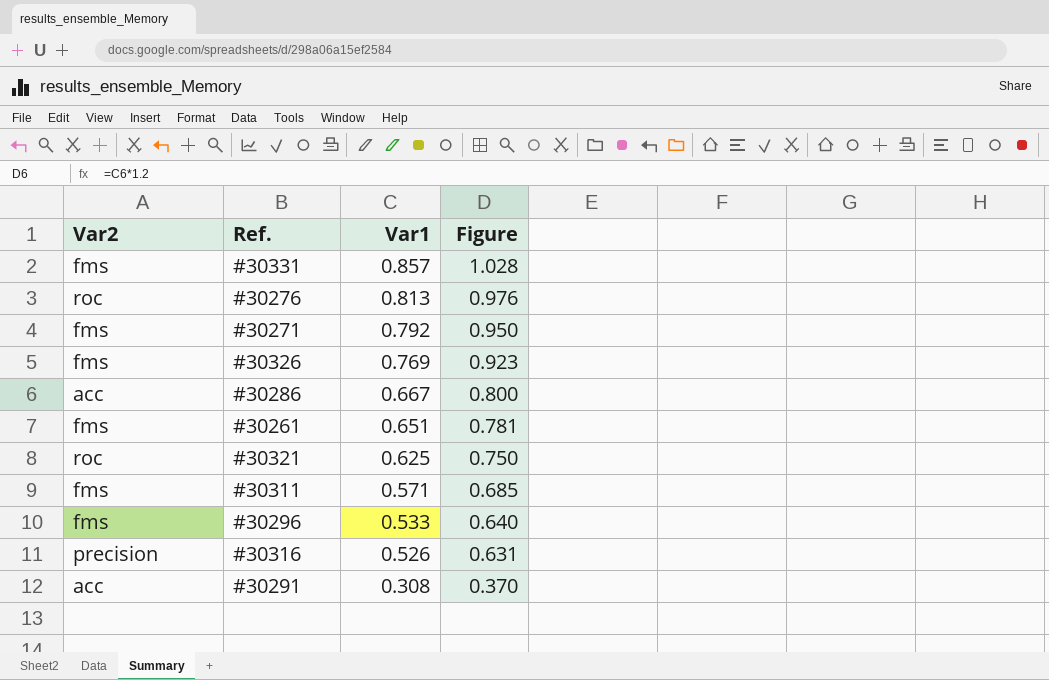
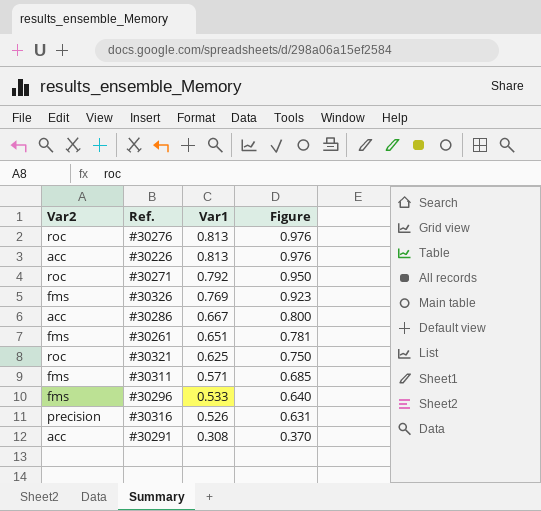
row #30331: fms | 0.857 | 1.028 -> none
row #30226: none -> acc | 0.813 | 0.976
#30271 | Var2: fms -> roc

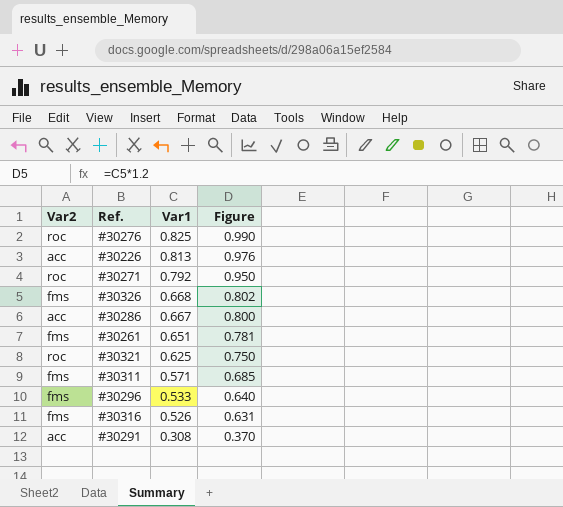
#30276 | Var1: 0.813 -> 0.825
#30276 | Figure: 0.976 -> 0.990
#30326 | Var1: 0.769 -> 0.668
#30326 | Figure: 0.923 -> 0.802
#30316 | Var2: precision -> fms

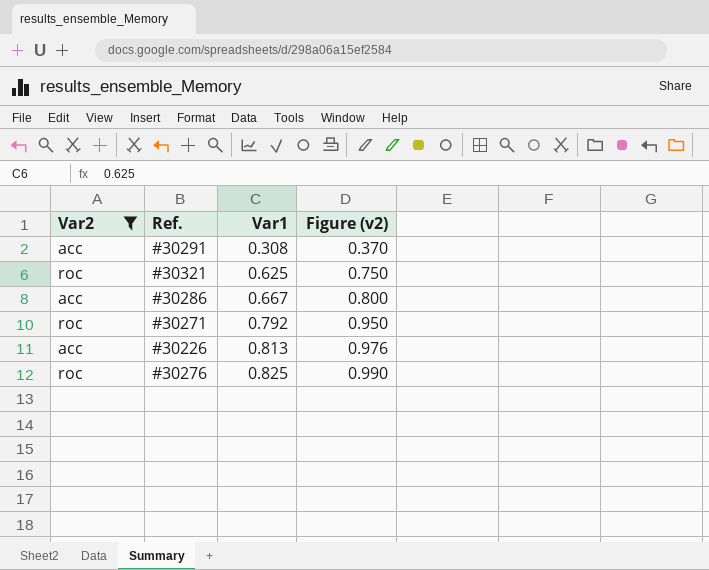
filter: none -> Var2 != fms
row order: Var1 descending -> Var1 ascending
column name: Figure -> Figure (v2)

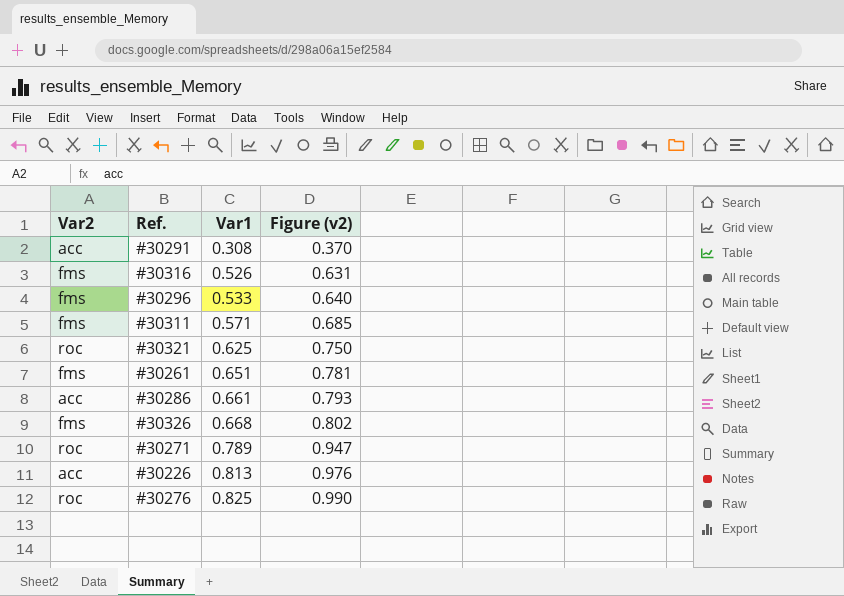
filter: Var2 != fms -> none
#30286 | Var1: 0.667 -> 0.661
#30286 | Figure (v2): 0.800 -> 0.793
#30271 | Var1: 0.792 -> 0.789
#30271 | Figure (v2): 0.950 -> 0.947

